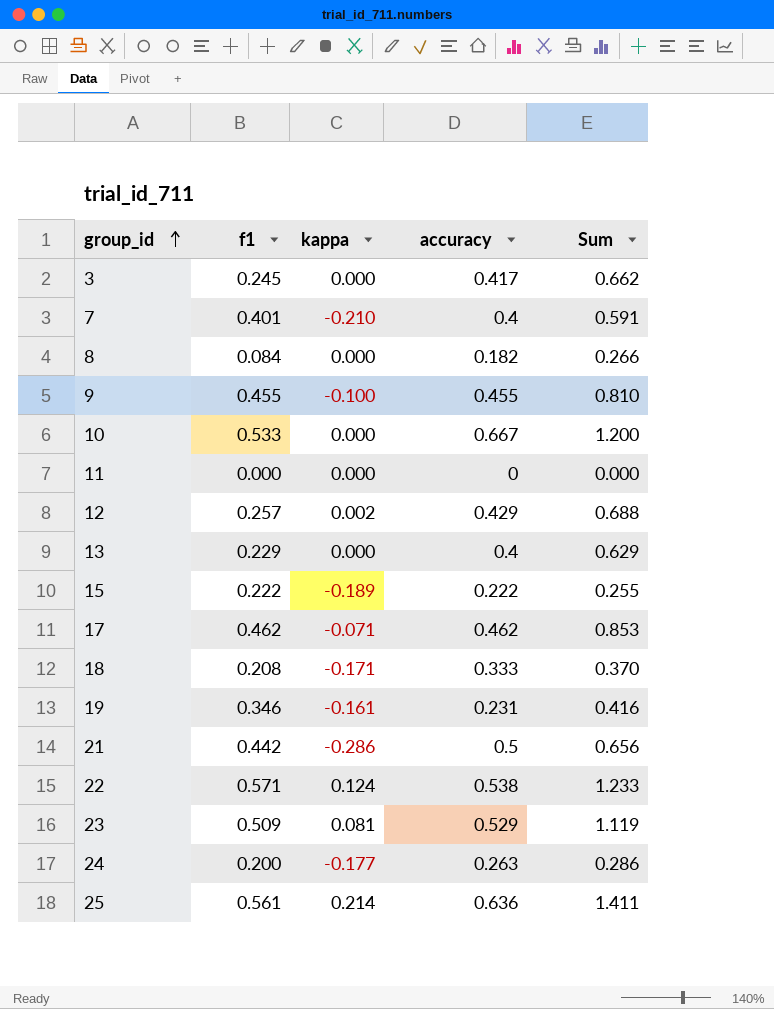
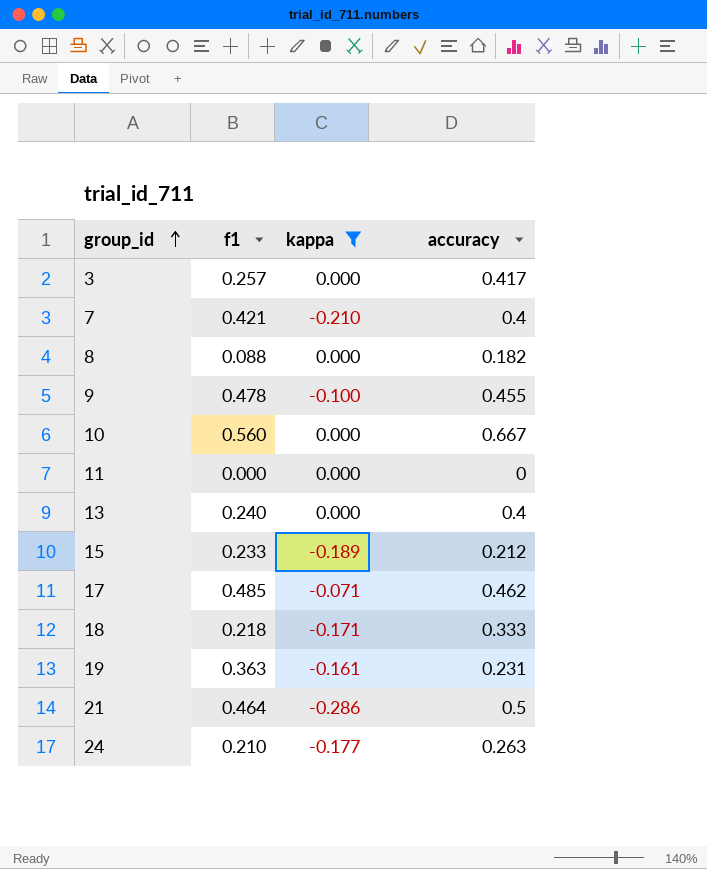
filter: none -> kappa <= 0.000
column Sum | formula: [f1] + [kappa] + [accuracy] -> none
3 | f1: 0.245 -> 0.257
7 | f1: 0.401 -> 0.421
8 | f1: 0.084 -> 0.088
9 | f1: 0.455 -> 0.478
10 | f1: 0.533 -> 0.560
13 | f1: 0.229 -> 0.240
15 | f1: 0.222 -> 0.233
15 | accuracy: 0.222 -> 0.212
17 | f1: 0.462 -> 0.485
18 | f1: 0.208 -> 0.218
19 | f1: 0.346 -> 0.363
21 | f1: 0.442 -> 0.464
24 | f1: 0.200 -> 0.210

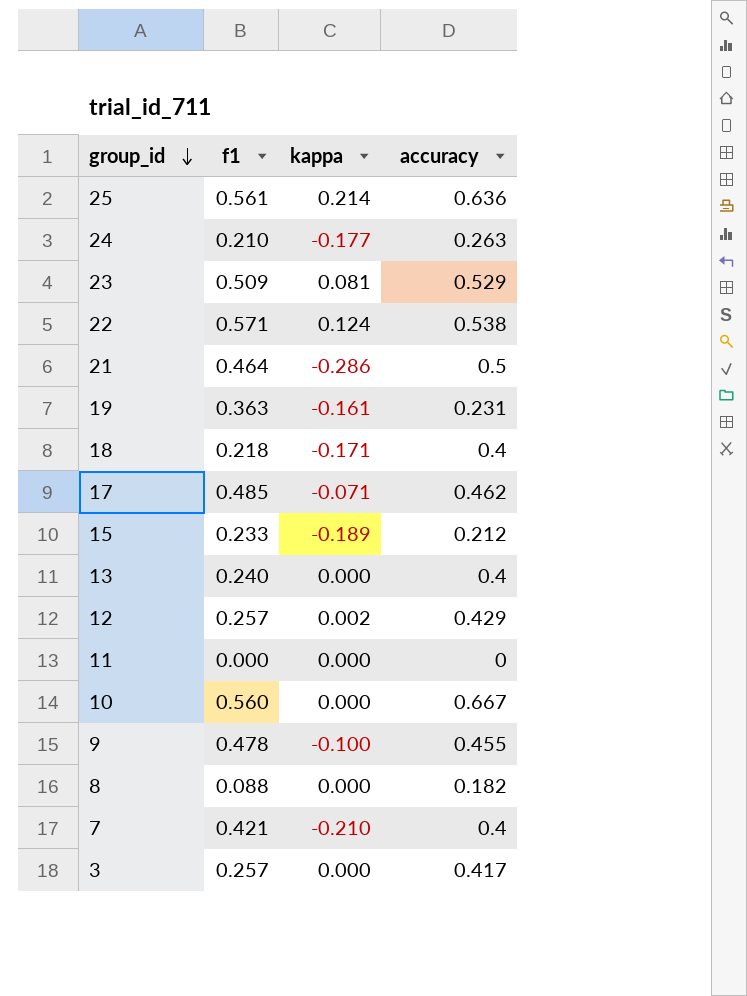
filter: kappa <= 0.000 -> none
row order: group_id ascending -> group_id descending
18 | accuracy: 0.333 -> 0.4

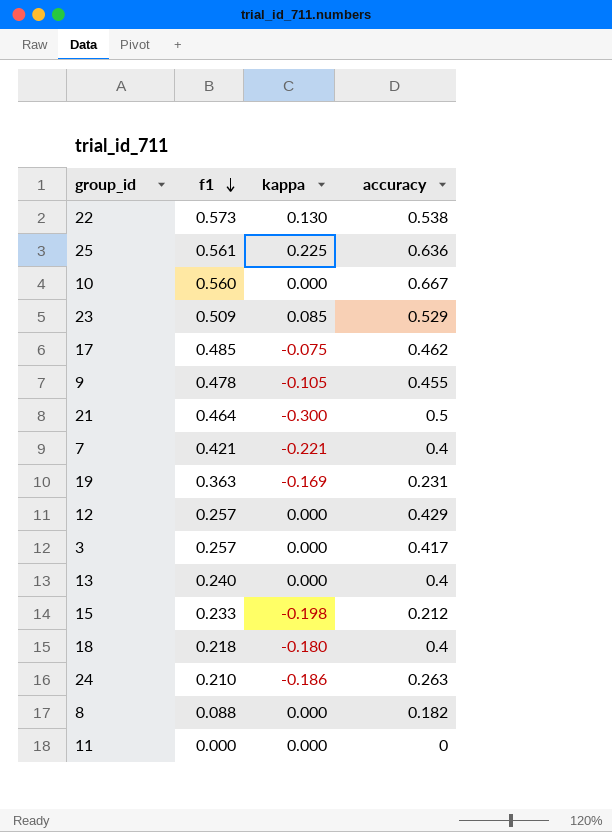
row order: group_id descending -> f1 descending
22 | f1: 0.571 -> 0.573
22 | kappa: 0.124 -> 0.130
25 | kappa: 0.214 -> 0.225
23 | kappa: 0.081 -> 0.085
17 | kappa: -0.071 -> -0.075
9 | kappa: -0.100 -> -0.105
21 | kappa: -0.286 -> -0.300
7 | kappa: -0.210 -> -0.221
19 | kappa: -0.161 -> -0.169
12 | kappa: 0.002 -> 0.000
15 | kappa: -0.189 -> -0.198
18 | kappa: -0.171 -> -0.180
24 | kappa: -0.177 -> -0.186

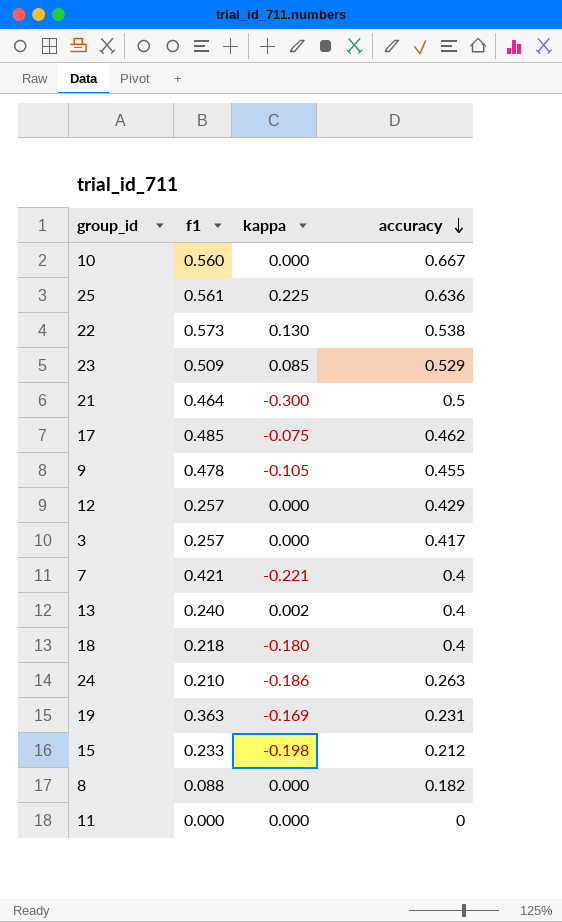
row order: f1 descending -> accuracy descending
13 | kappa: 0.000 -> 0.002

